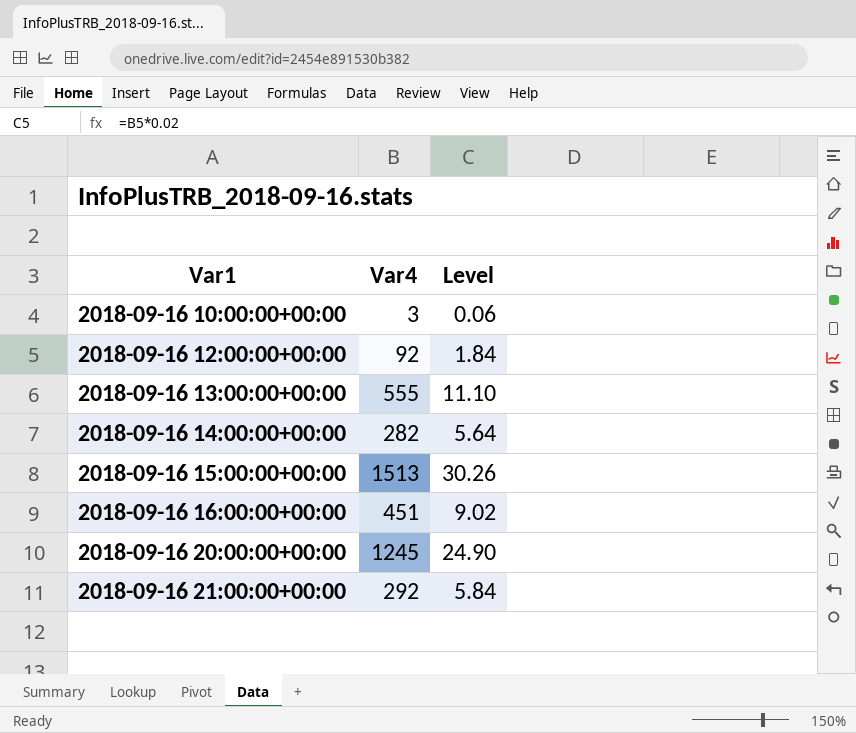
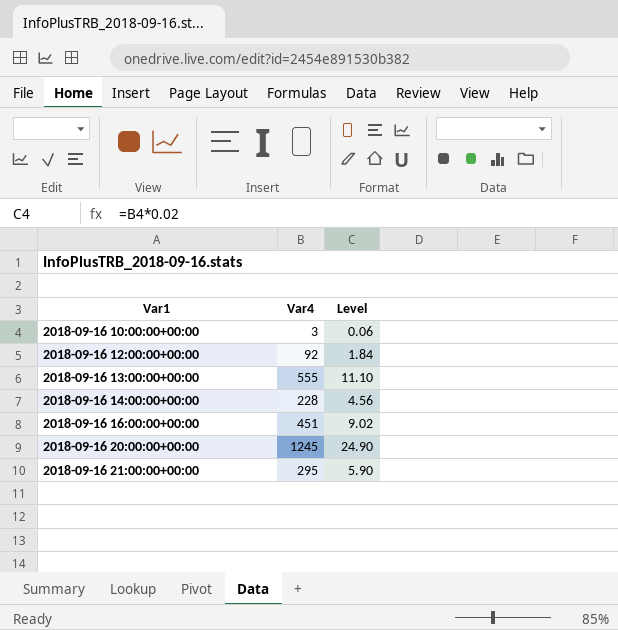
row 2018-09-16 15:00:00+00:00: 1513 | 30.26 -> none
2018-09-16 14:00:00+00:00 | Var4: 282 -> 228
2018-09-16 14:00:00+00:00 | Level: 5.64 -> 4.56
2018-09-16 21:00:00+00:00 | Var4: 292 -> 295
2018-09-16 21:00:00+00:00 | Level: 5.84 -> 5.90

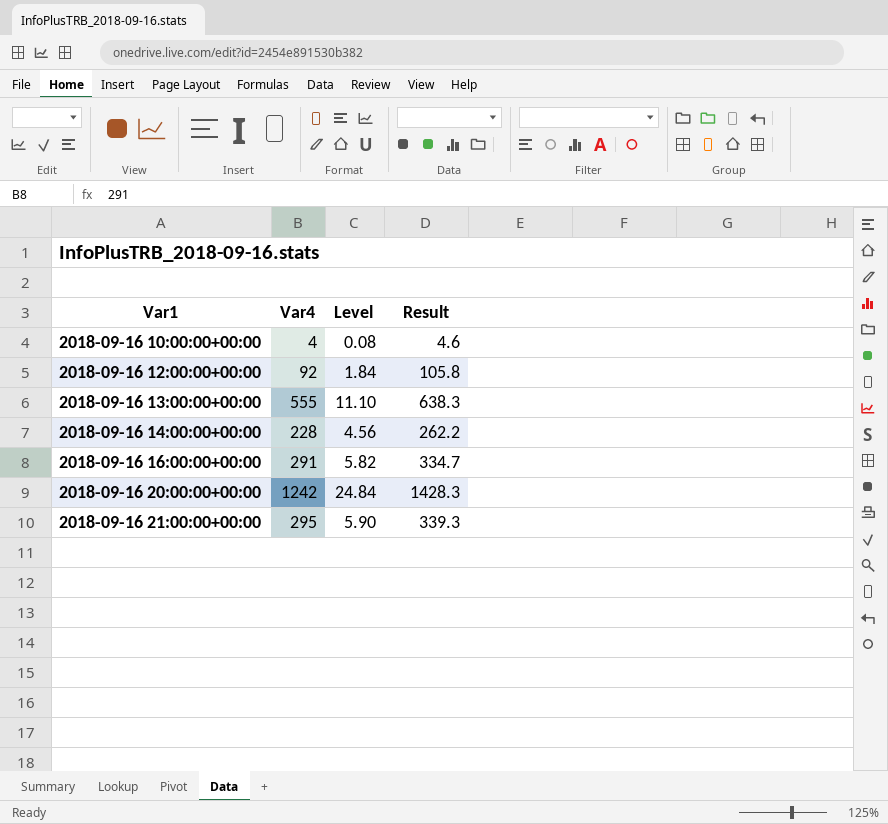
column Result | formula: none -> [Var4] * 1.15
2018-09-16 10:00:00+00:00 | Var4: 3 -> 4
2018-09-16 10:00:00+00:00 | Level: 0.06 -> 0.08
2018-09-16 16:00:00+00:00 | Var4: 451 -> 291
2018-09-16 16:00:00+00:00 | Level: 9.02 -> 5.82
2018-09-16 20:00:00+00:00 | Var4: 1245 -> 1242
2018-09-16 20:00:00+00:00 | Level: 24.90 -> 24.84

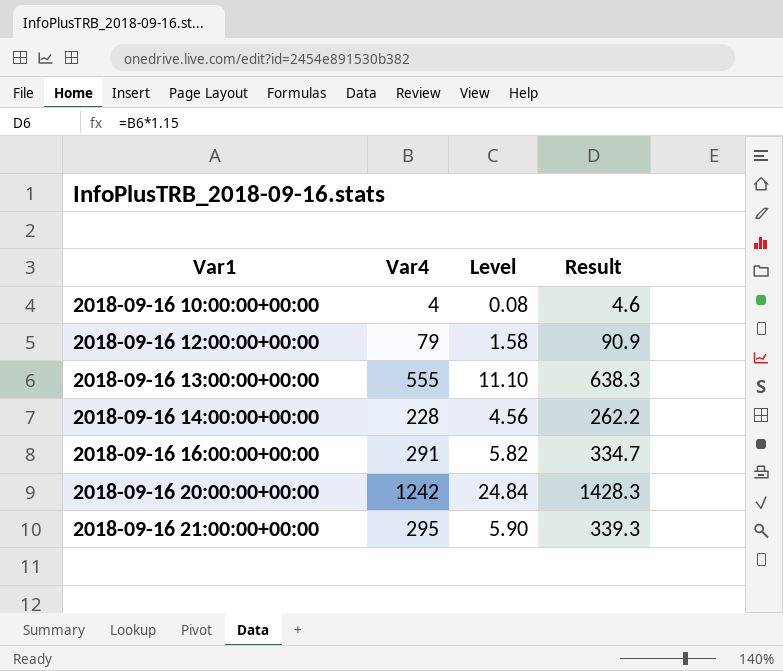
2018-09-16 12:00:00+00:00 | Var4: 92 -> 79
2018-09-16 12:00:00+00:00 | Level: 1.84 -> 1.58
2018-09-16 12:00:00+00:00 | Result: 105.8 -> 90.9

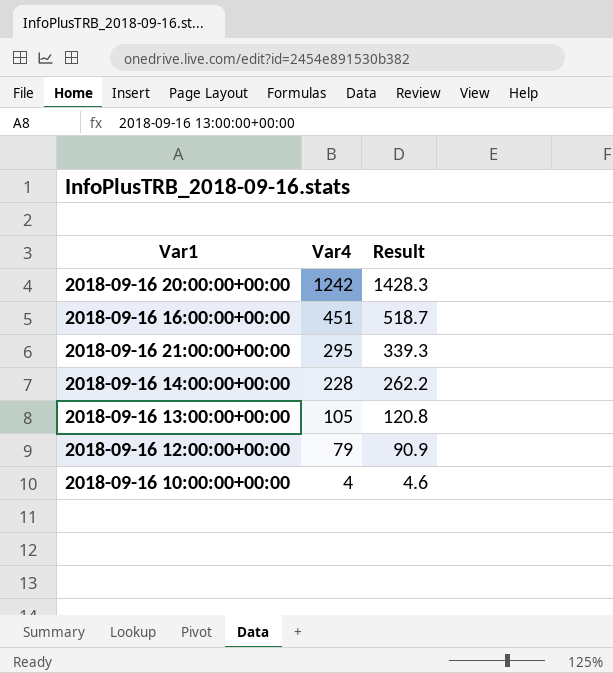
row order: Var1 ascending -> Var4 descending
column Level | formula: [Var4] * 0.02 -> none
2018-09-16 16:00:00+00:00 | Var4: 291 -> 451
2018-09-16 16:00:00+00:00 | Result: 334.7 -> 518.7
2018-09-16 13:00:00+00:00 | Var4: 555 -> 105
2018-09-16 13:00:00+00:00 | Result: 638.3 -> 120.8

